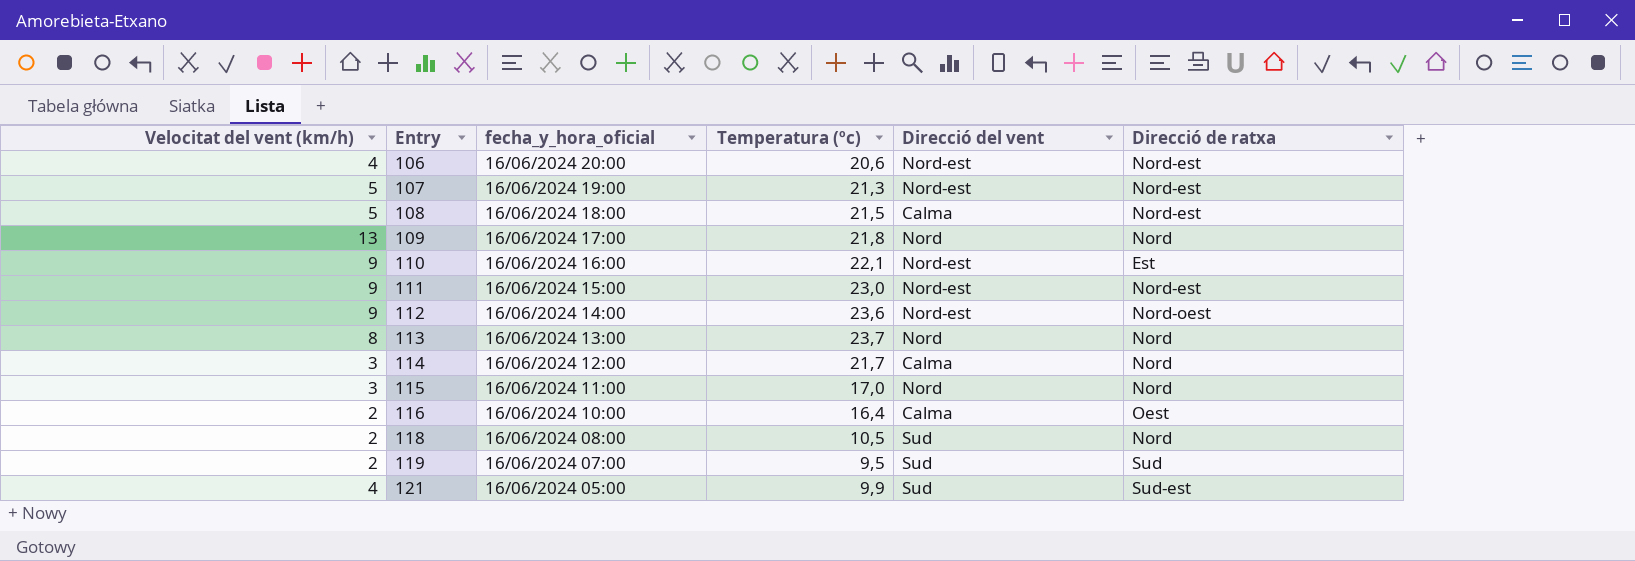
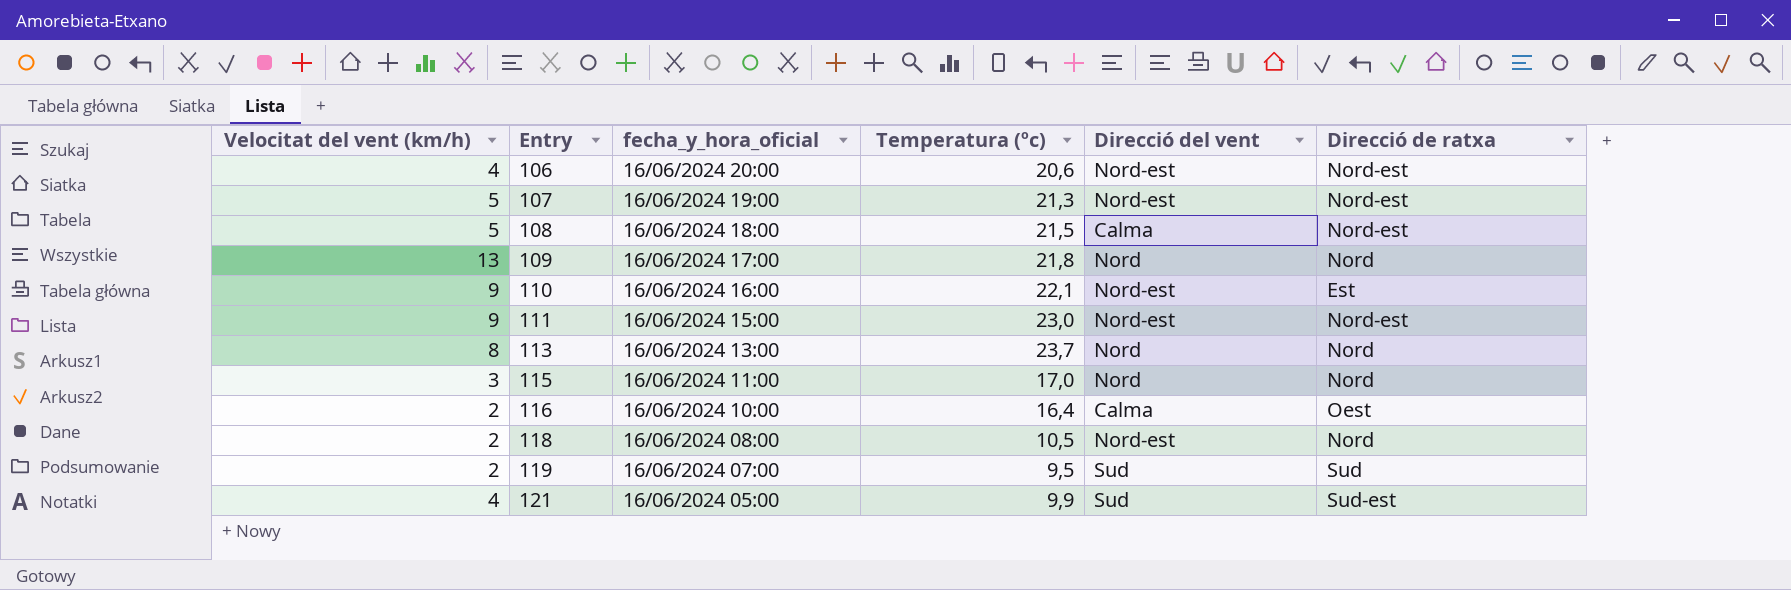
row 112: 9 | 16/06/2024 14:00 | 23,6 | Nord-est | Nord-oest -> none
row 114: 3 | 16/06/2024 12:00 | 21,7 | Calma | Nord -> none
118 | Direcció del vent: Sud -> Nord-est

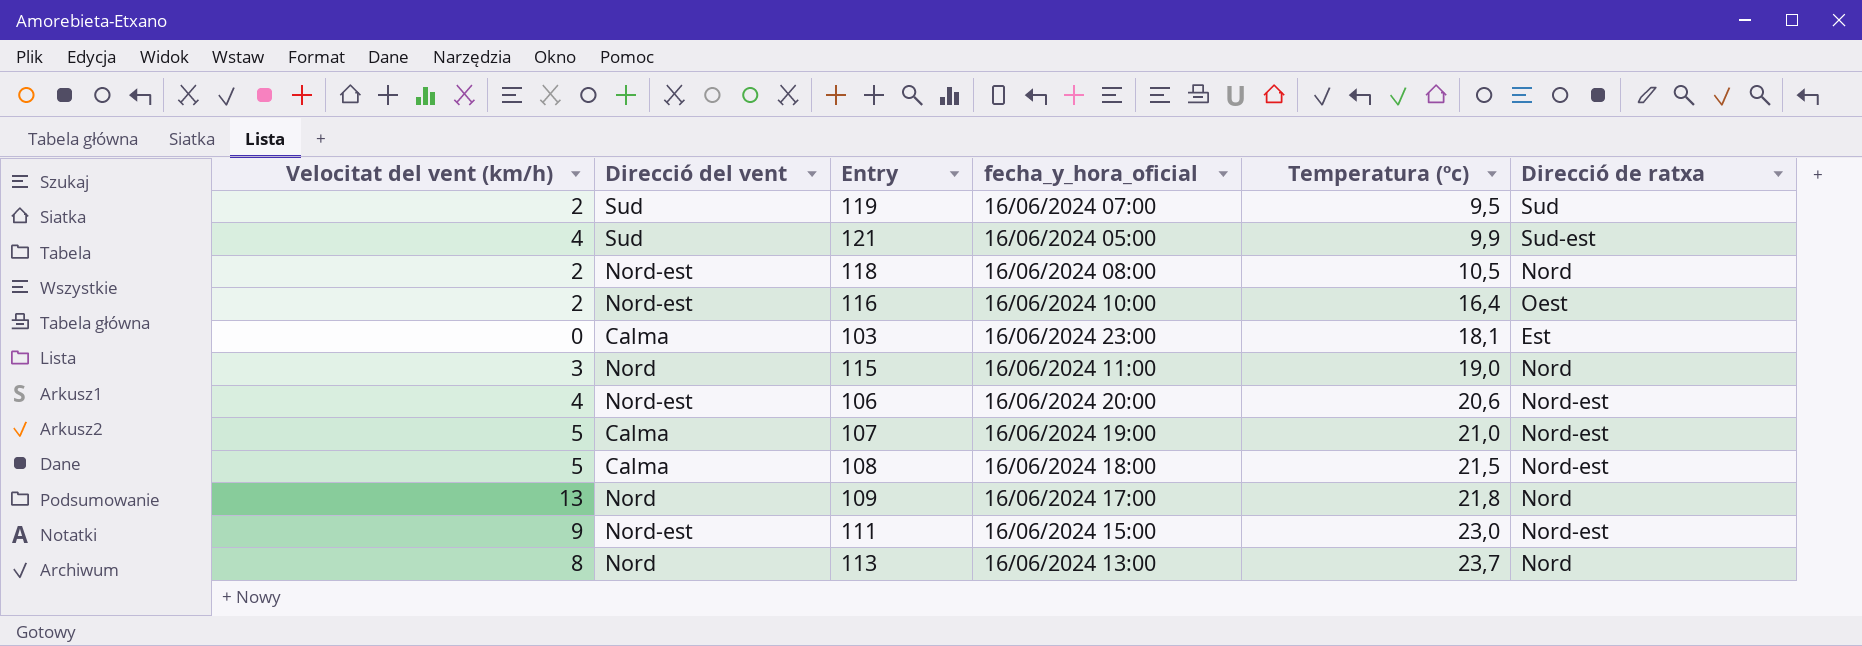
row order: Entry ascending -> Temperatura (ºc) ascending
column Direcció del vent | position: 5 -> 2
row 110: 9 | 16/06/2024 16:00 | 22,1 | Nord-est | Est -> none
116 | Direcció del vent: Calma -> Nord-est
row 103: none -> 0 | Calma | 16/06/2024 23:00 | 18,1 | Est
115 | Temperatura (ºc): 17,0 -> 19,0
107 | Direcció del vent: Nord-est -> Calma
107 | Temperatura (ºc): 21,3 -> 21,0

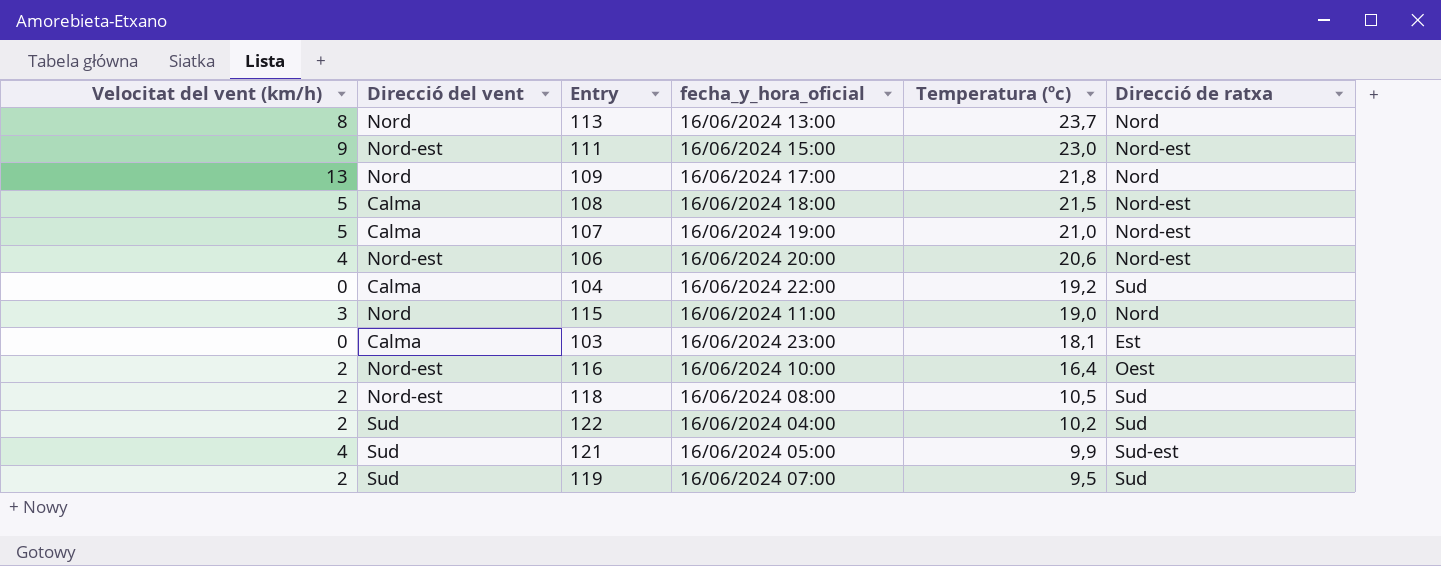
row order: Temperatura (ºc) ascending -> Temperatura (ºc) descending
row 104: none -> 0 | Calma | 16/06/2024 22:00 | 19,2 | Sud
118 | Direcció de ratxa: Nord -> Sud
row 122: none -> 2 | Sud | 16/06/2024 04:00 | 10,2 | Sud

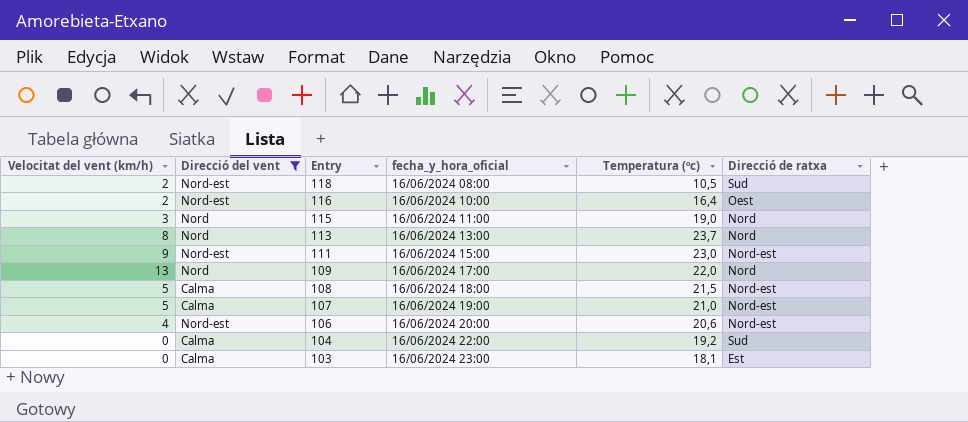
filter: none -> Direcció del vent != Sud
row order: Temperatura (ºc) descending -> Entry descending
109 | Temperatura (ºc): 21,8 -> 22,0

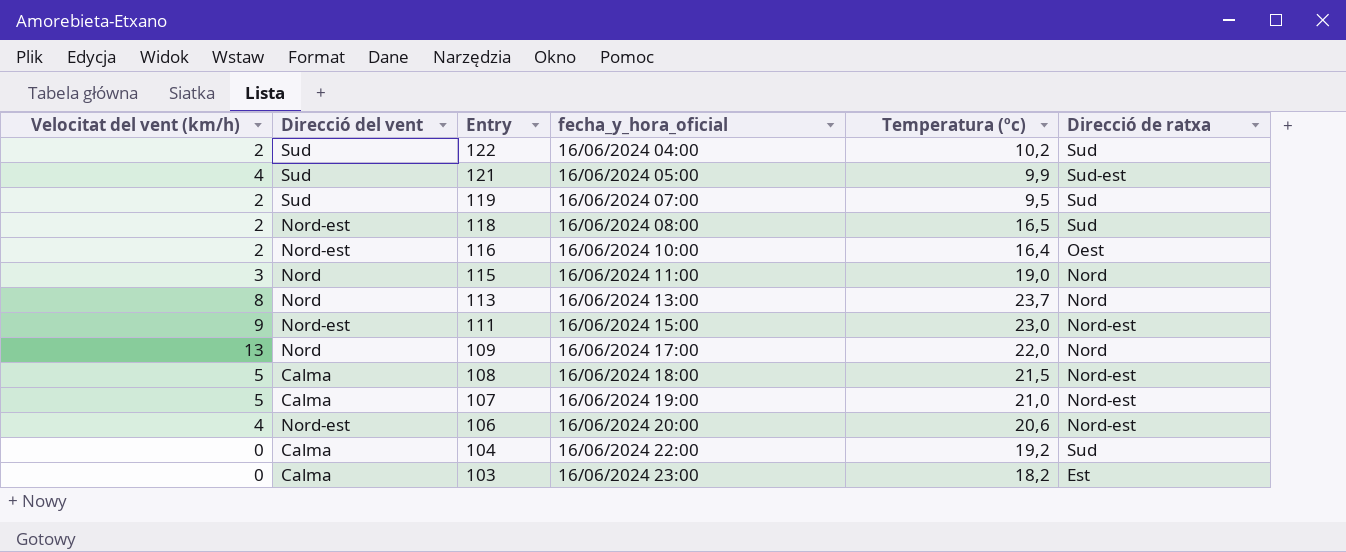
filter: Direcció del vent != Sud -> none
118 | Temperatura (ºc): 10,5 -> 16,5
103 | Temperatura (ºc): 18,1 -> 18,2

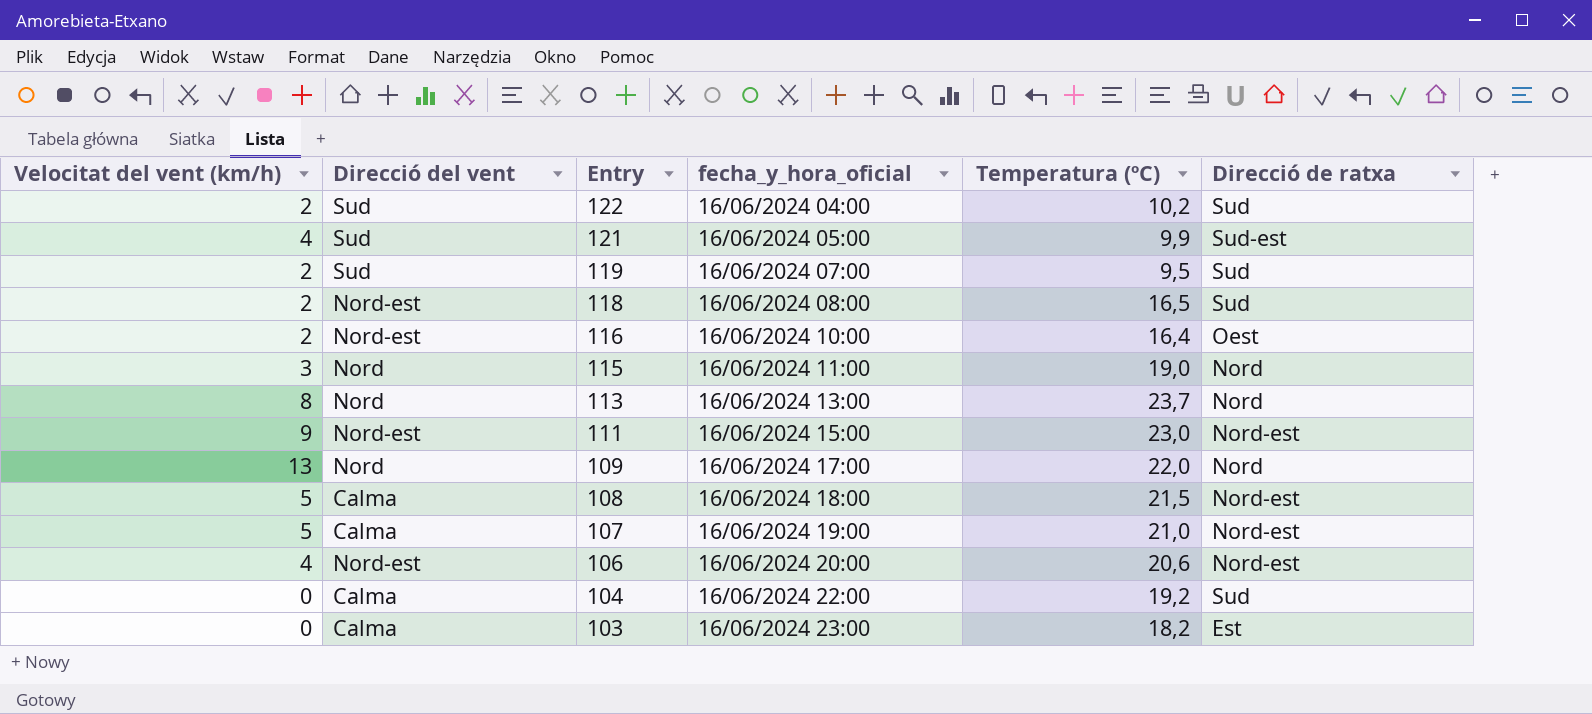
column name: Temperatura (ºc) -> Temperatura (ºC)

